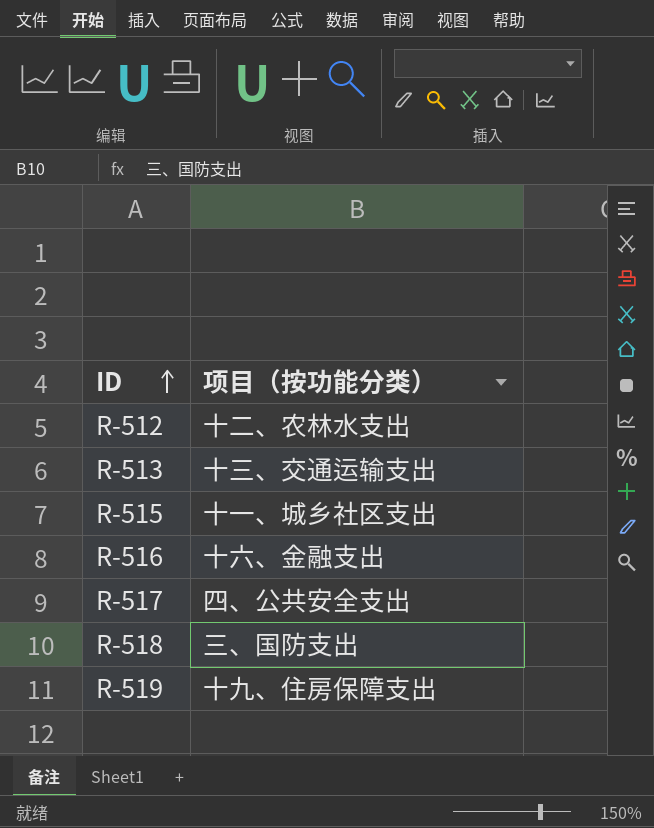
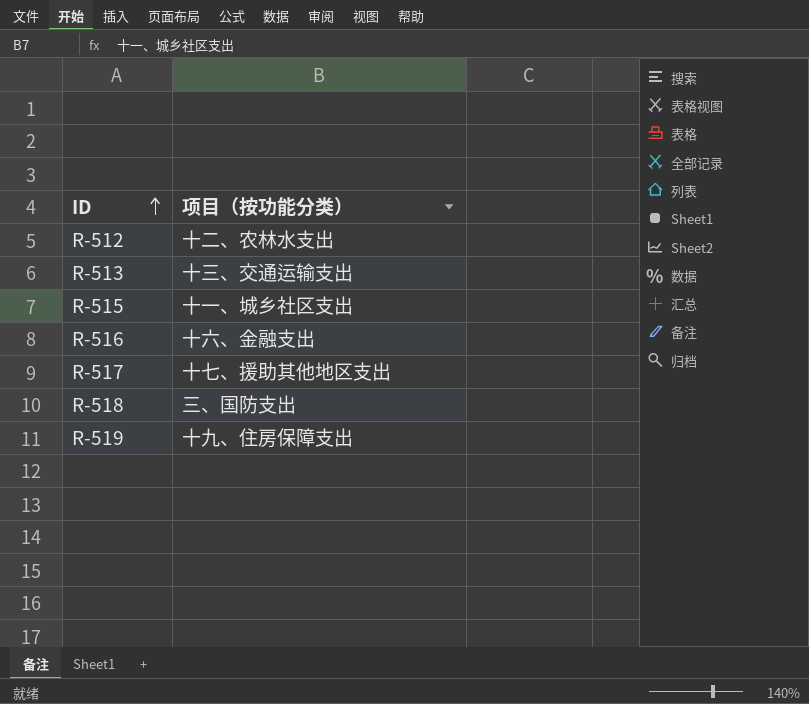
R-517 | 项目（按功能分类）: 四、公共安全支出 -> 十七、援助其他地区支出

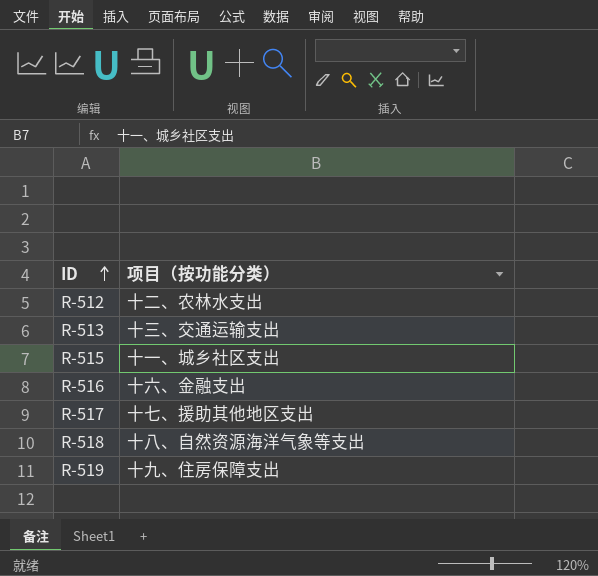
R-518 | 项目（按功能分类）: 三、国防支出 -> 十八、自然资源海洋气象等支出

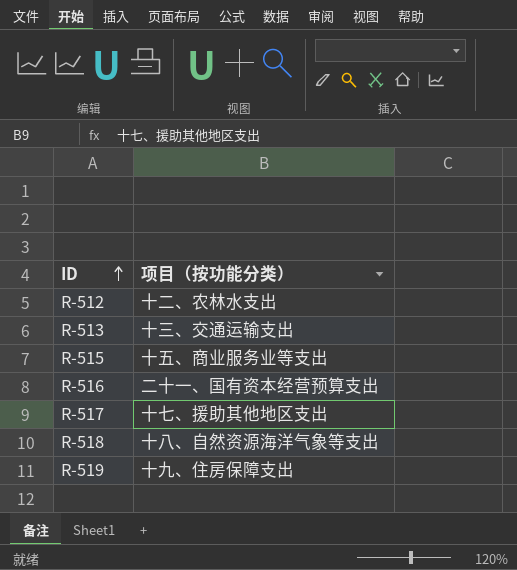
R-515 | 项目（按功能分类）: 十一、城乡社区支出 -> 十五、商业服务业等支出
R-516 | 项目（按功能分类）: 十六、金融支出 -> 二十一、国有资本经营预算支出

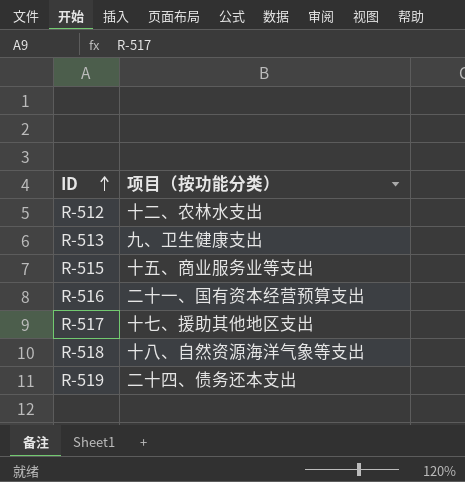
R-513 | 项目（按功能分类）: 十三、交通运输支出 -> 九、卫生健康支出
R-519 | 项目（按功能分类）: 十九、住房保障支出 -> 二十四、债务还本支出

